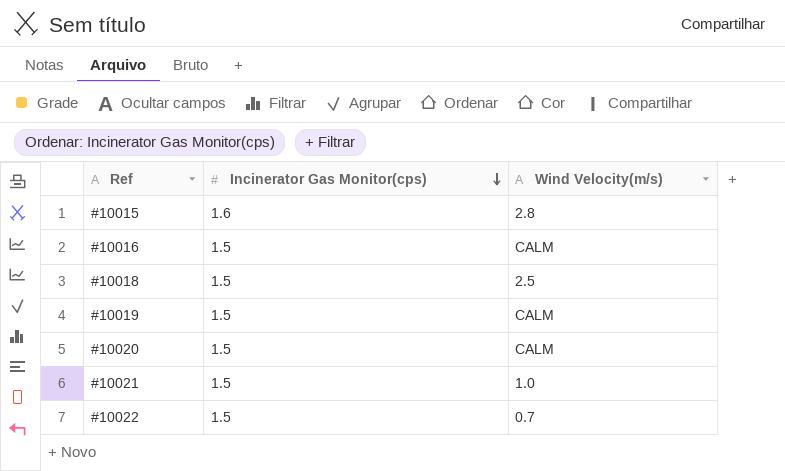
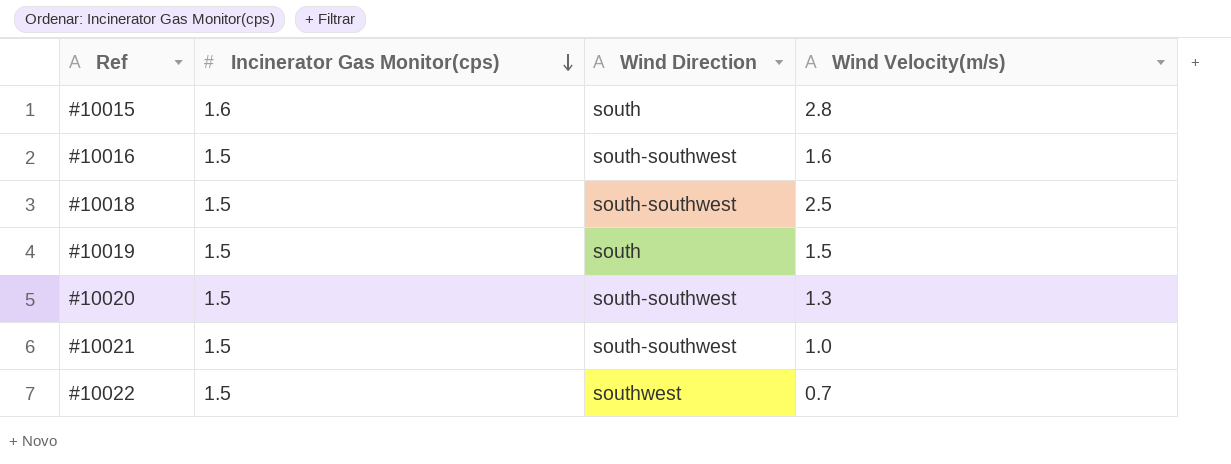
column Wind Direction | position: none -> 3
#10016 | Wind Velocity(m/s): CALM -> 1.6
#10019 | Wind Velocity(m/s): CALM -> 1.5
#10020 | Wind Velocity(m/s): CALM -> 1.3

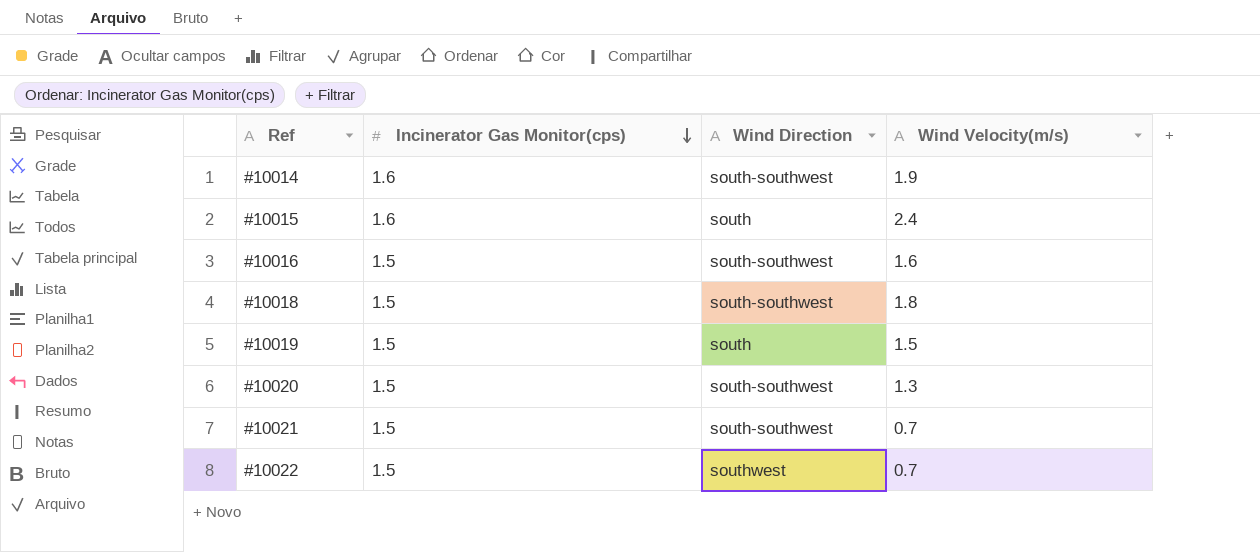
row #10014: none -> 1.6 | south-southwest | 1.9
#10015 | Wind Velocity(m/s): 2.8 -> 2.4
#10018 | Wind Velocity(m/s): 2.5 -> 1.8
#10021 | Wind Velocity(m/s): 1.0 -> 0.7

